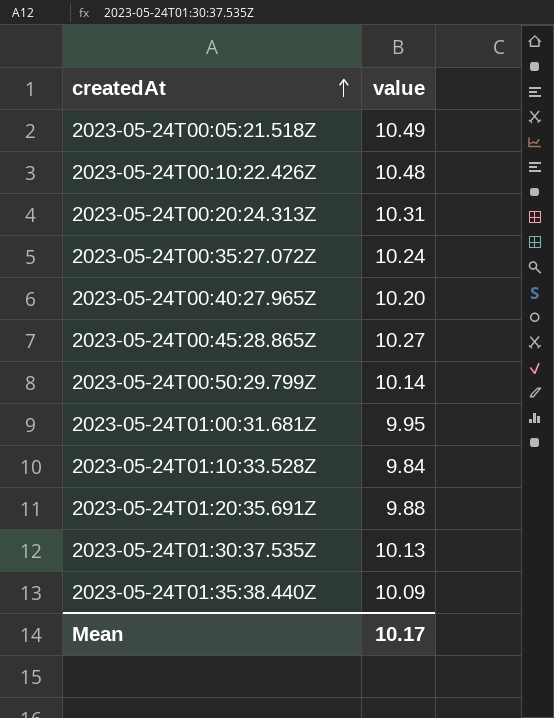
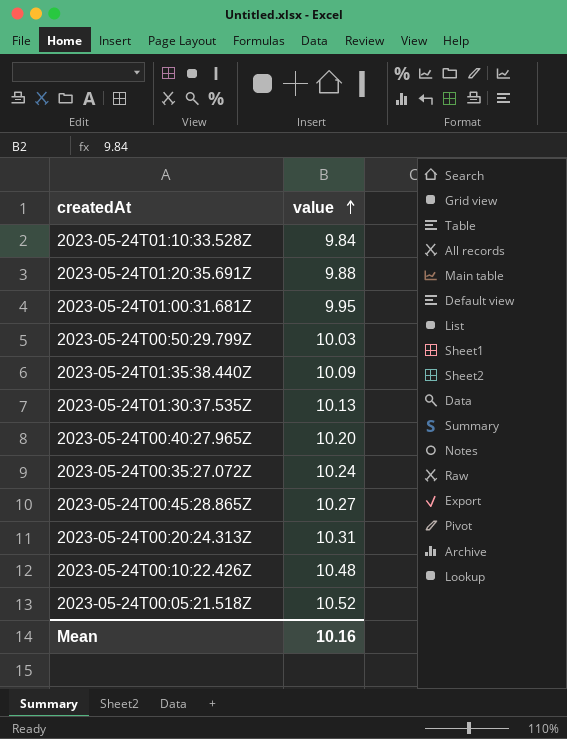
row order: createdAt ascending -> value ascending
2023-05-24T00:50:29.799Z | value: 10.14 -> 10.03
2023-05-24T00:05:21.518Z | value: 10.49 -> 10.52
Mean | value: 10.17 -> 10.16

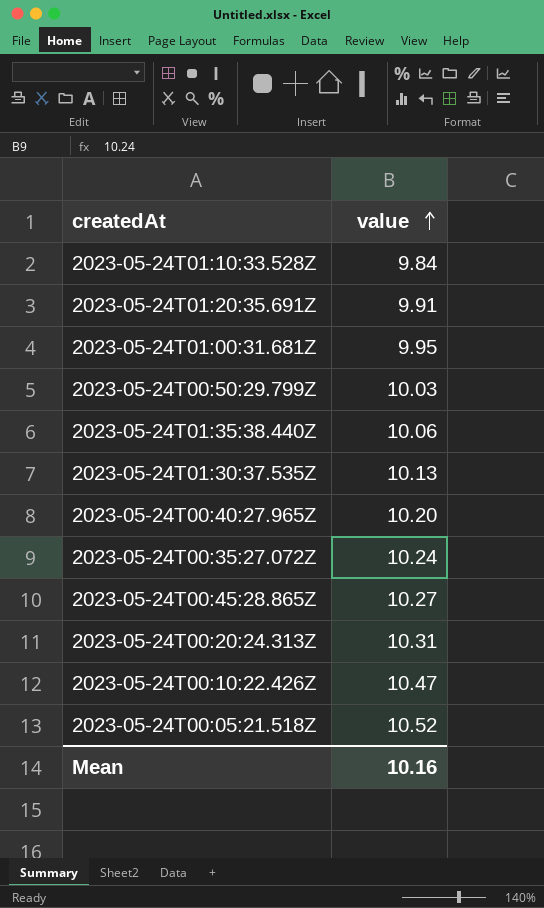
2023-05-24T01:20:35.691Z | value: 9.88 -> 9.91
2023-05-24T01:35:38.440Z | value: 10.09 -> 10.06
2023-05-24T00:10:22.426Z | value: 10.48 -> 10.47

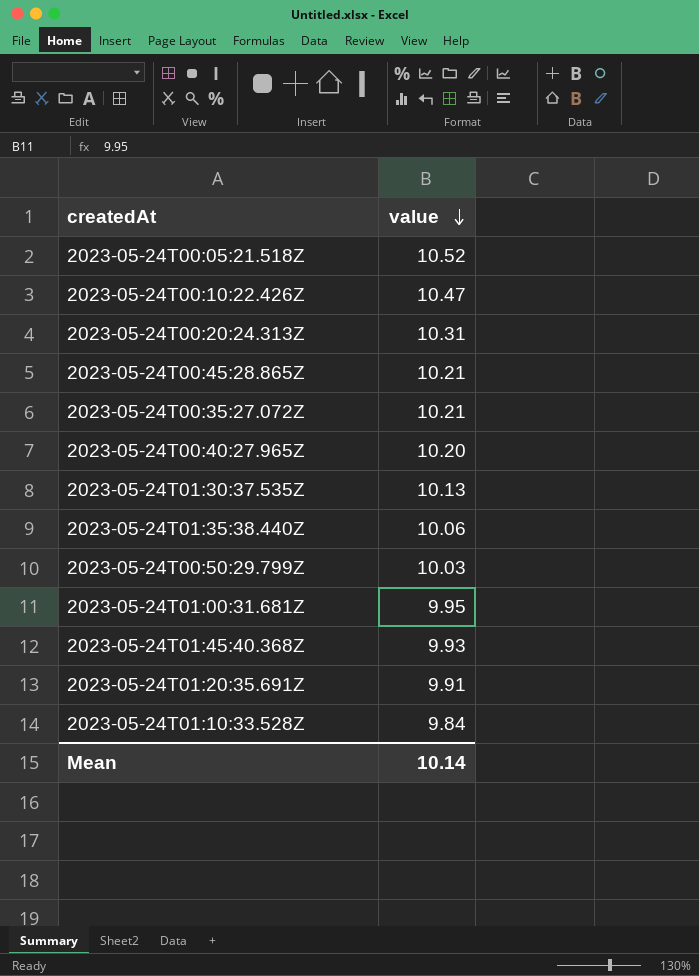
row order: value ascending -> value descending
2023-05-24T00:45:28.865Z | value: 10.27 -> 10.21
2023-05-24T00:35:27.072Z | value: 10.24 -> 10.21
row 2023-05-24T01:45:40.368Z: none -> 9.93
Mean | value: 10.16 -> 10.14

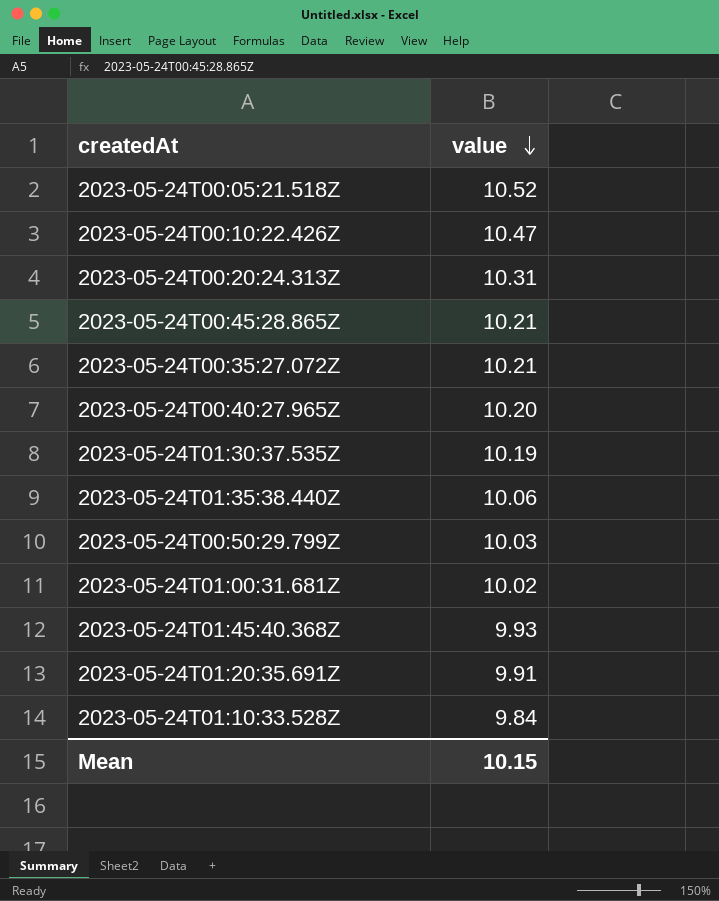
2023-05-24T01:30:37.535Z | value: 10.13 -> 10.19
2023-05-24T01:00:31.681Z | value: 9.95 -> 10.02
Mean | value: 10.14 -> 10.15

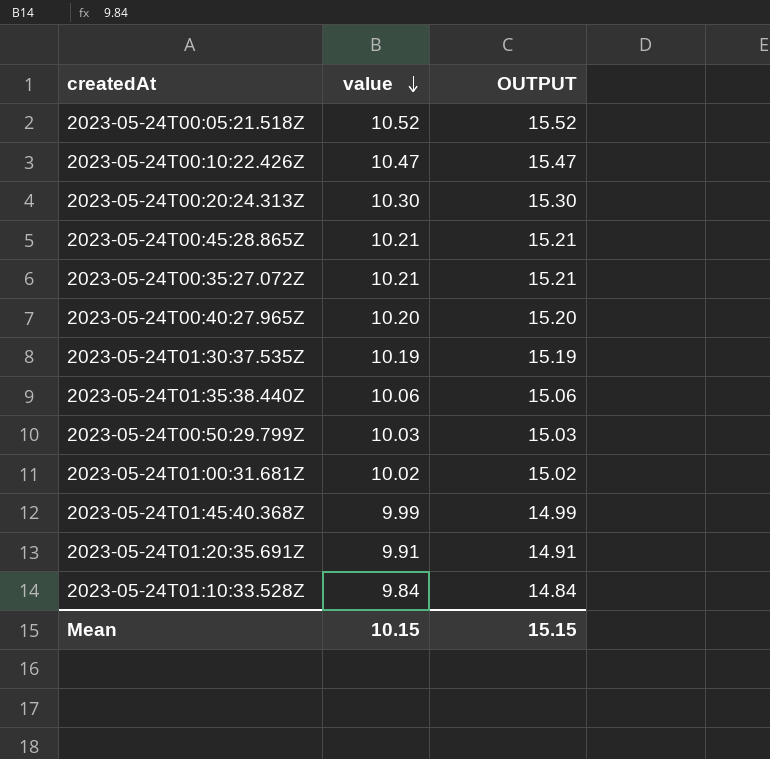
column OUTPUT | formula: none -> [value] + 5
2023-05-24T00:20:24.313Z | value: 10.31 -> 10.30
2023-05-24T01:45:40.368Z | value: 9.93 -> 9.99

